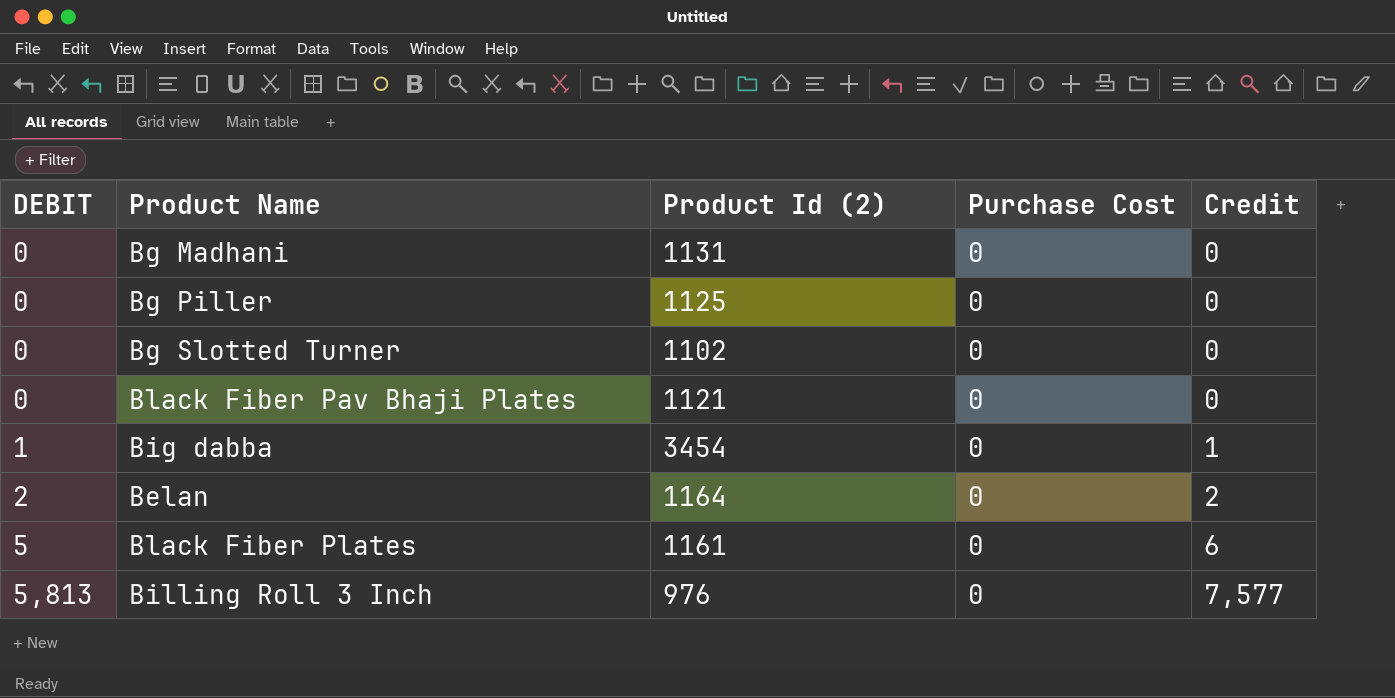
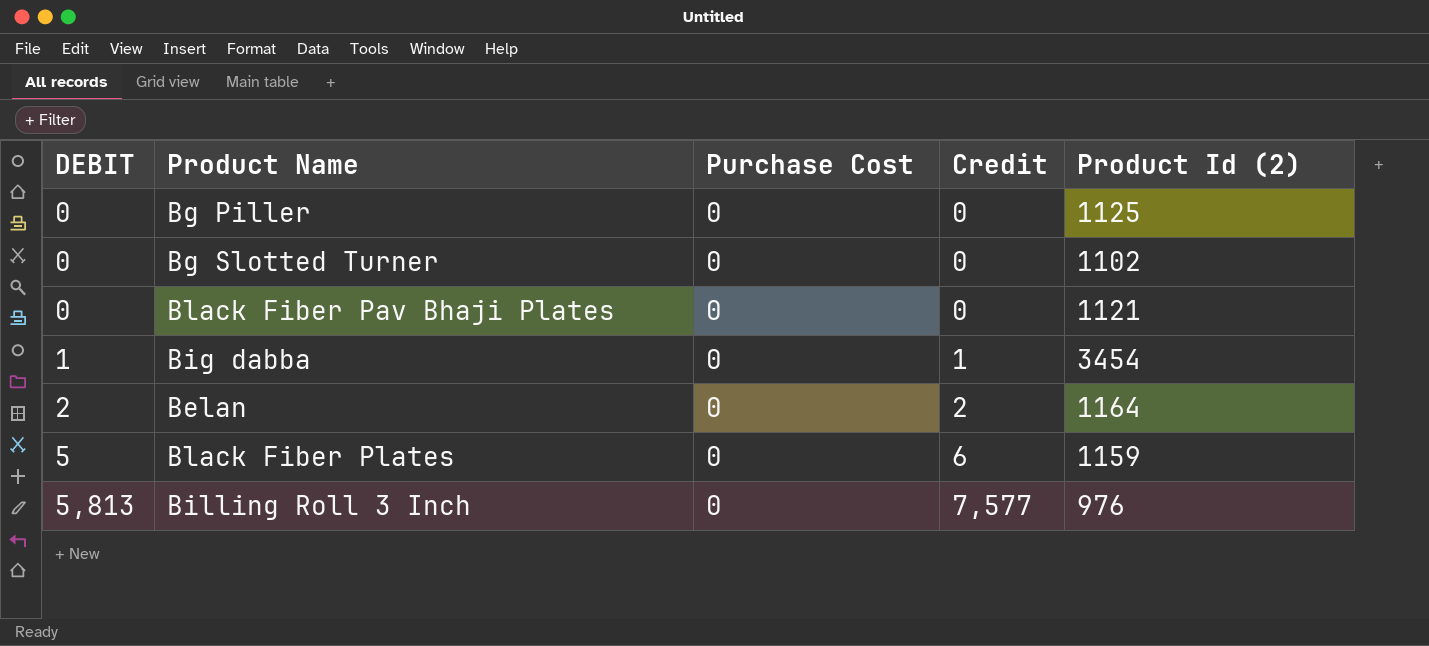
column Product Id (2) | position: 3 -> 5
row Bg Madhani: 0 | 1131 | 0 | 0 -> none
Black Fiber Plates | Product Id (2): 1161 -> 1159

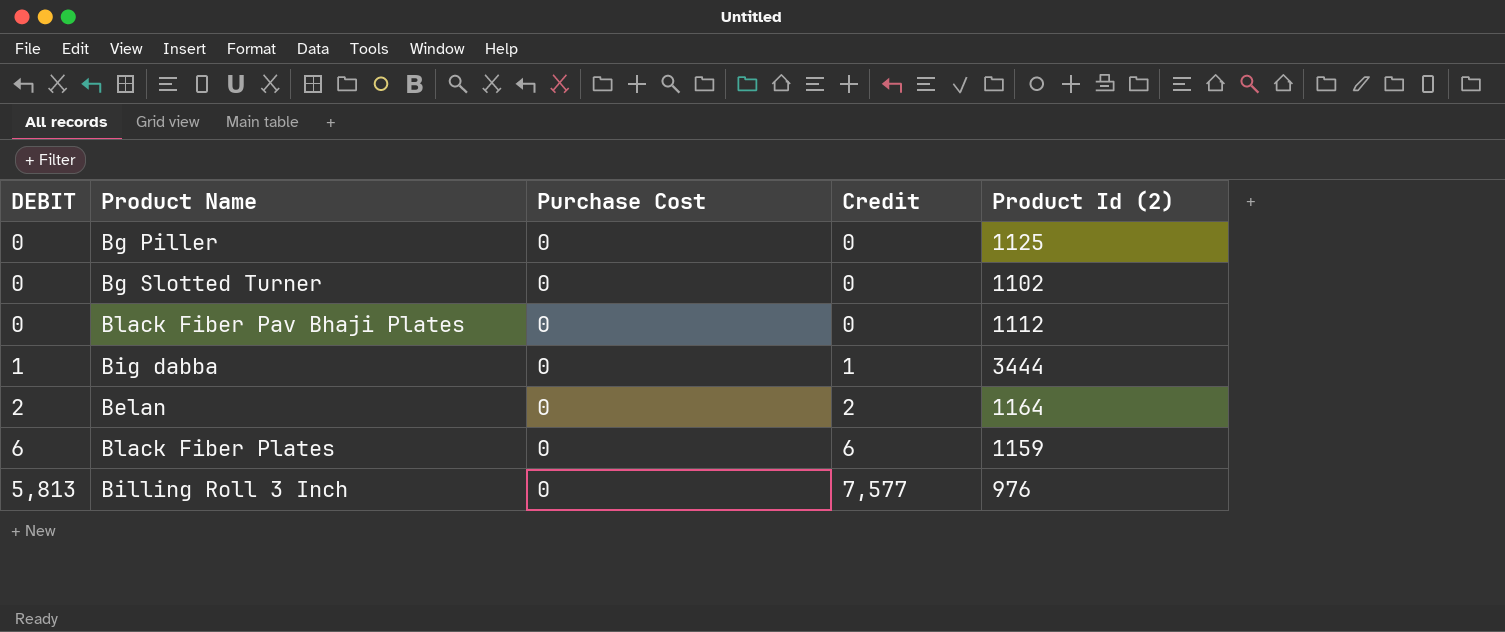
Black Fiber Pav Bhaji Plates | Product Id (2): 1121 -> 1112
Big dabba | Product Id (2): 3454 -> 3444
Black Fiber Plates | DEBIT: 5 -> 6

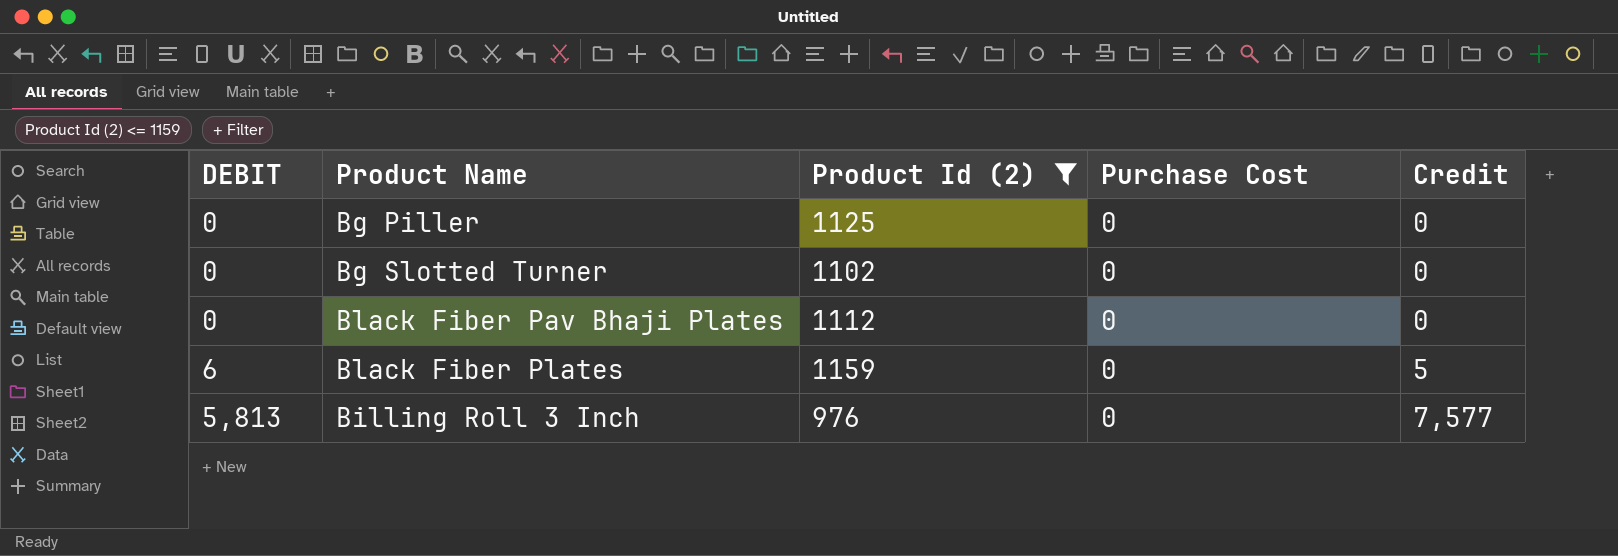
filter: none -> Product Id (2) <= 1159
column Product Id (2) | position: 5 -> 3
Black Fiber Plates | Credit: 6 -> 5

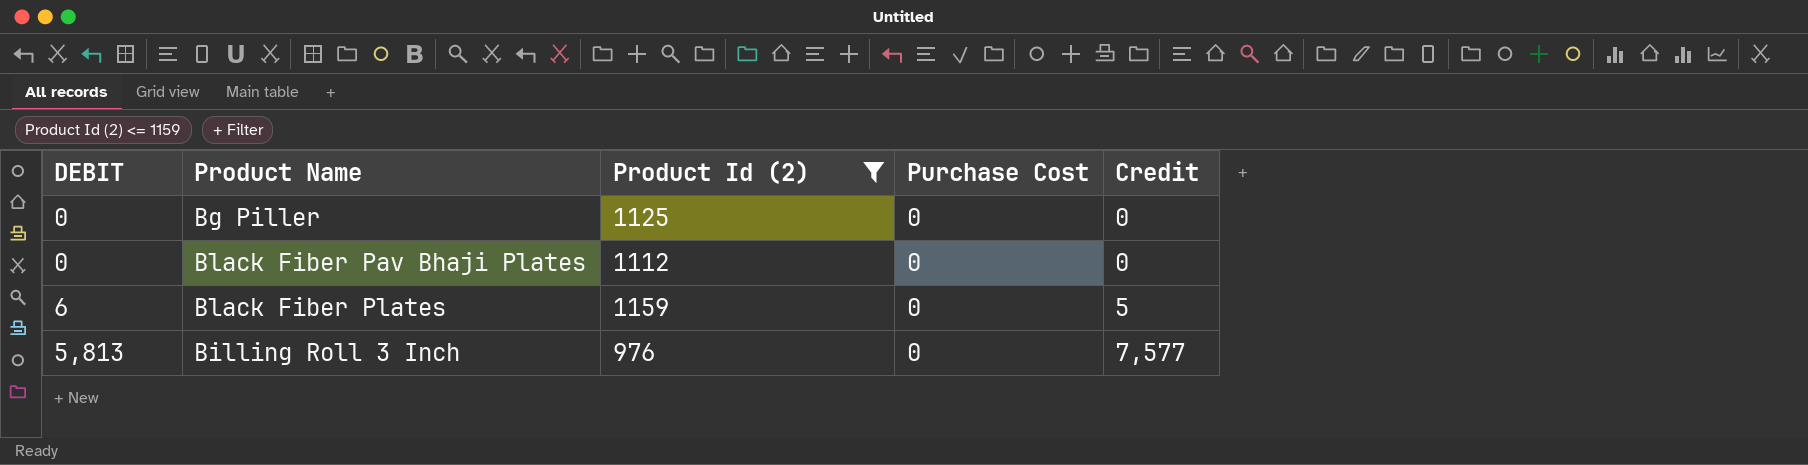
row Bg Slotted Turner: 0 | 1102 | 0 | 0 -> none

